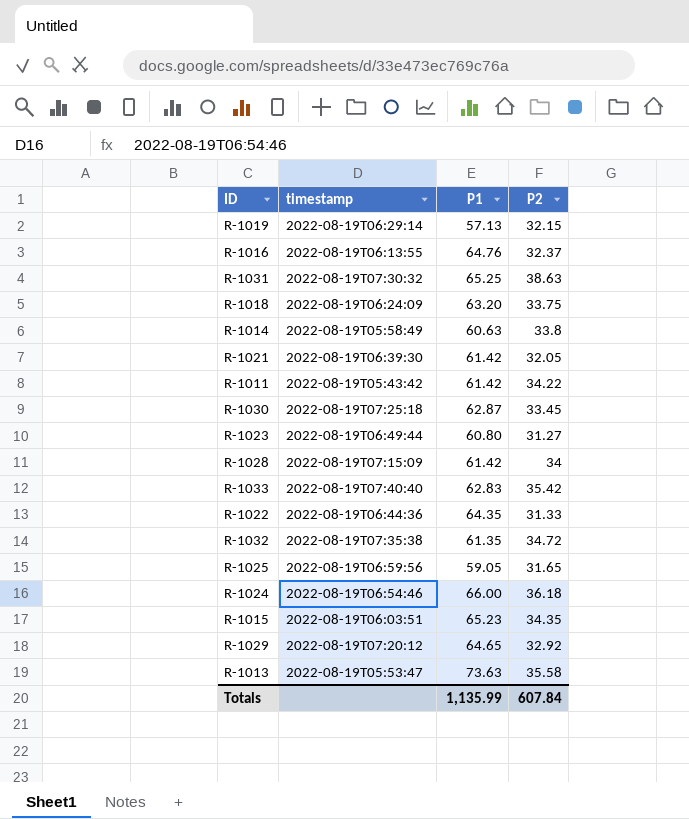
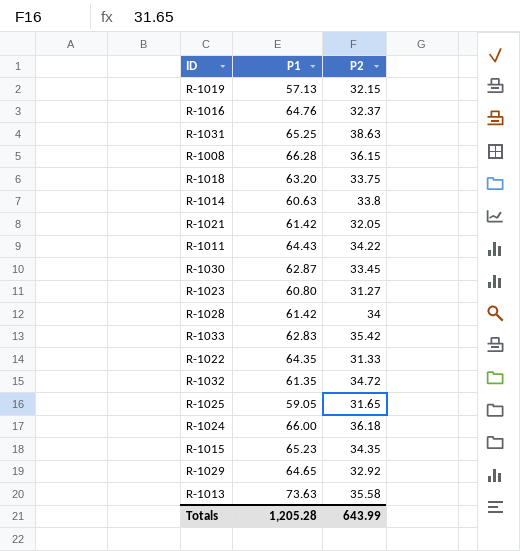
column timestamp | position: 2 -> none
row R-1008: none -> 66.28 | 36.15
R-1011 | P1: 61.42 -> 64.43
Totals | P1: 1,135.99 -> 1,205.28
Totals | P2: 607.84 -> 643.99

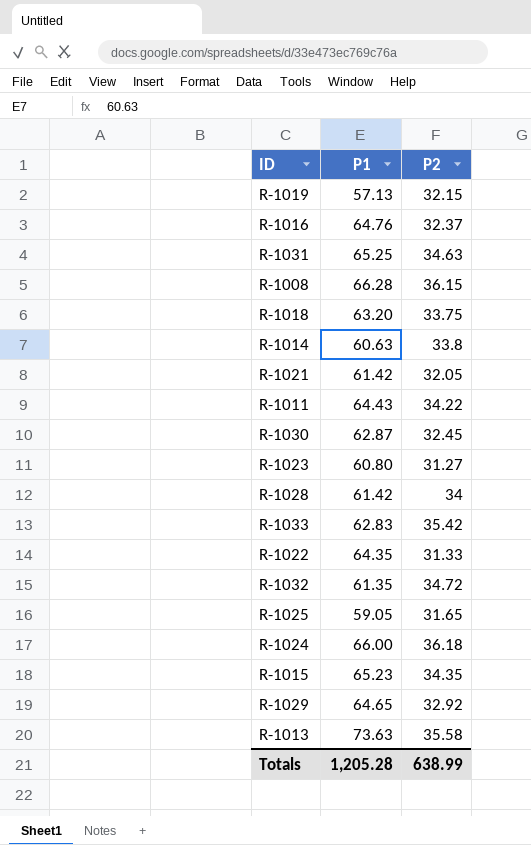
R-1031 | P2: 38.63 -> 34.63
R-1030 | P2: 33.45 -> 32.45
Totals | P2: 643.99 -> 638.99

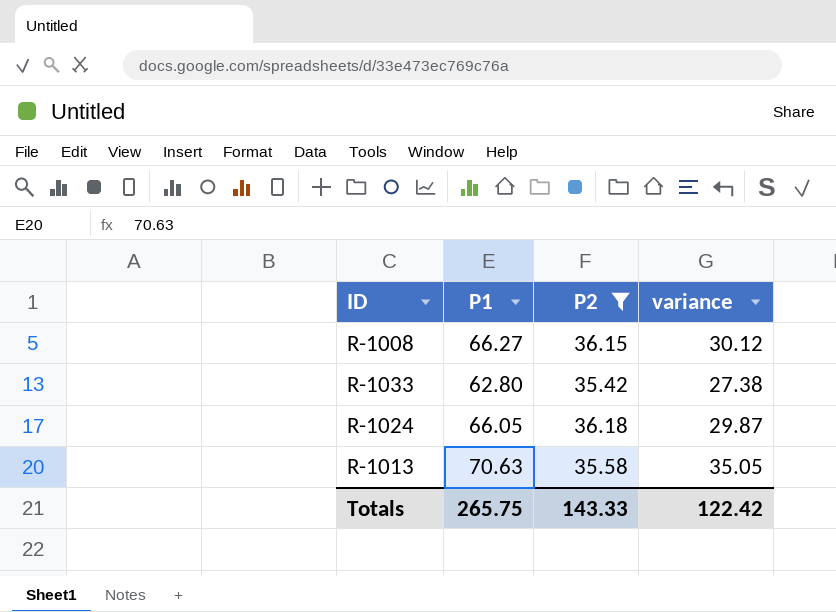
filter: none -> P2 >= 35.42
column variance | formula: none -> [P1] - [P2]
R-1008 | P1: 66.28 -> 66.27
R-1033 | P1: 62.83 -> 62.80
R-1024 | P1: 66.00 -> 66.05
R-1013 | P1: 73.63 -> 70.63
Totals | P1: 1,205.28 -> 265.75
Totals | P2: 638.99 -> 143.33

